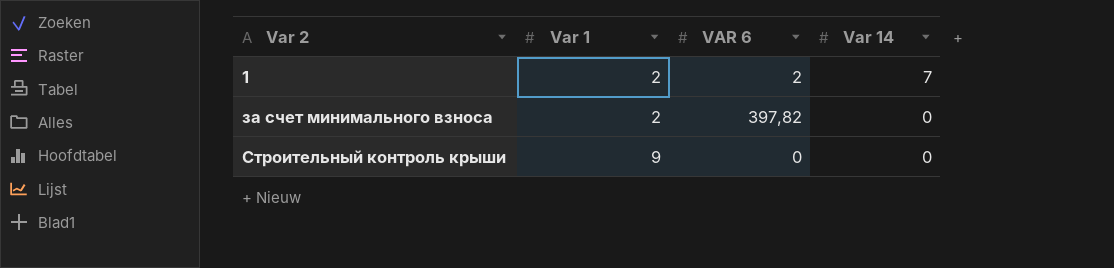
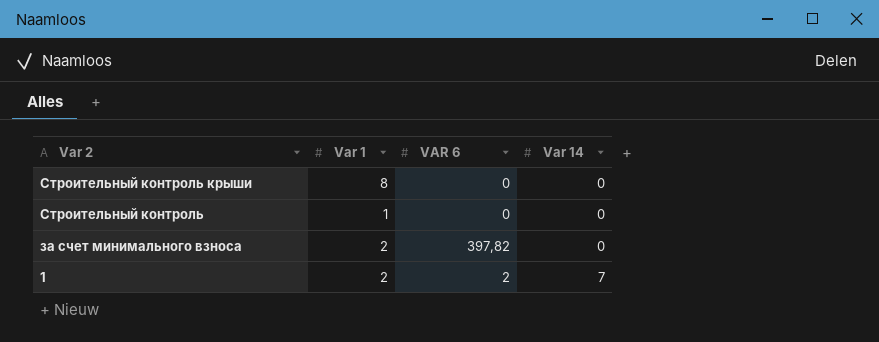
row order: Var 2 ascending -> Var 2 descending
Строительный контроль крыши | Var 1: 9 -> 8
row Строительный контроль: none -> 1 | 0 | 0

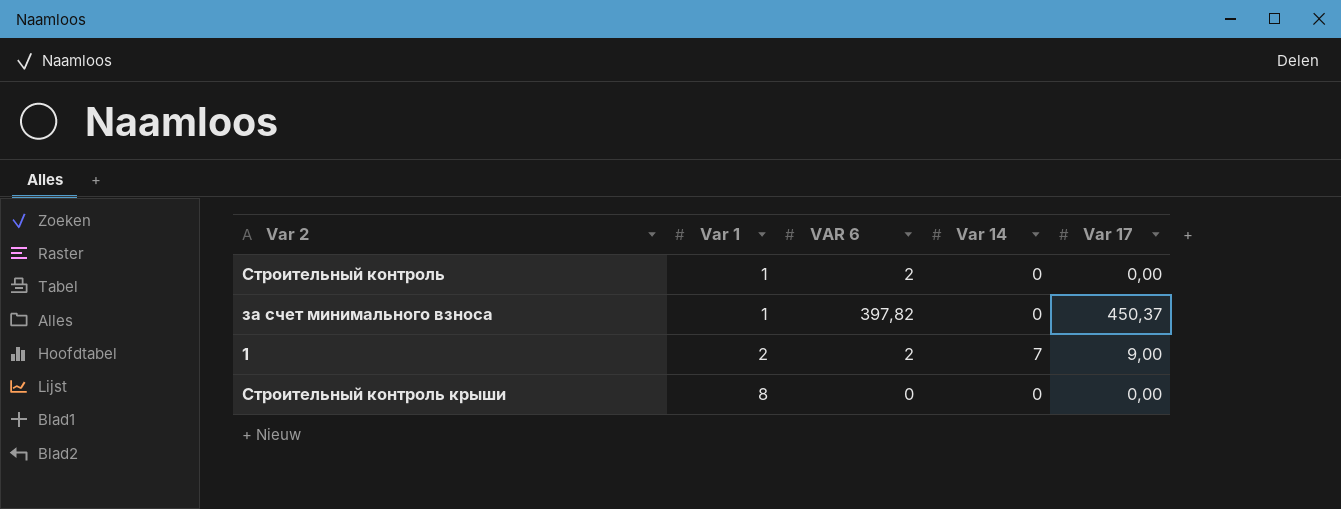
row order: Var 2 descending -> Var 1 ascending
column Var 17 | position: none -> 5
Строительный контроль | VAR 6: 0 -> 2
за счет минимального взноса | Var 1: 2 -> 1

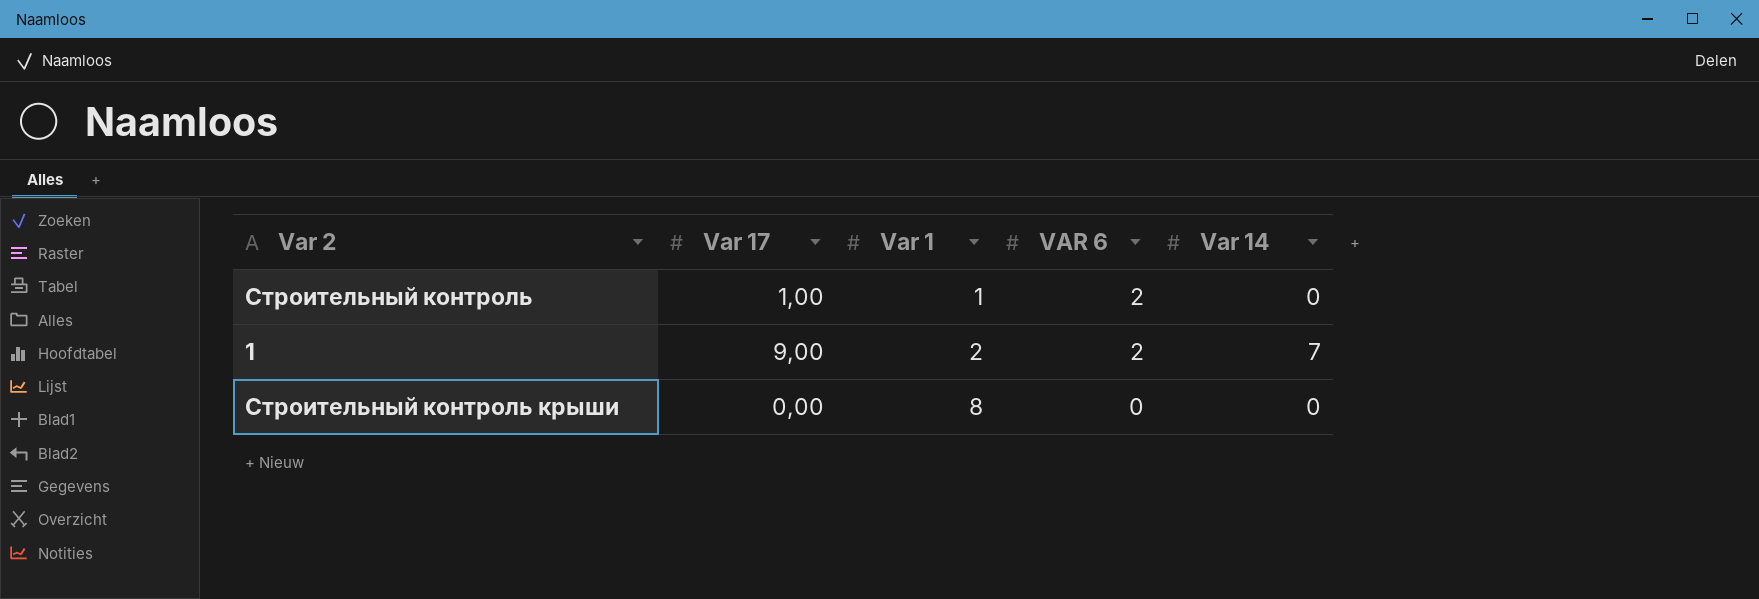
column Var 17 | position: 5 -> 2
row за счет минимального взноса: 1 | 397,82 | 0 | 450,37 -> none
Строительный контроль | Var 17: 0,00 -> 1,00

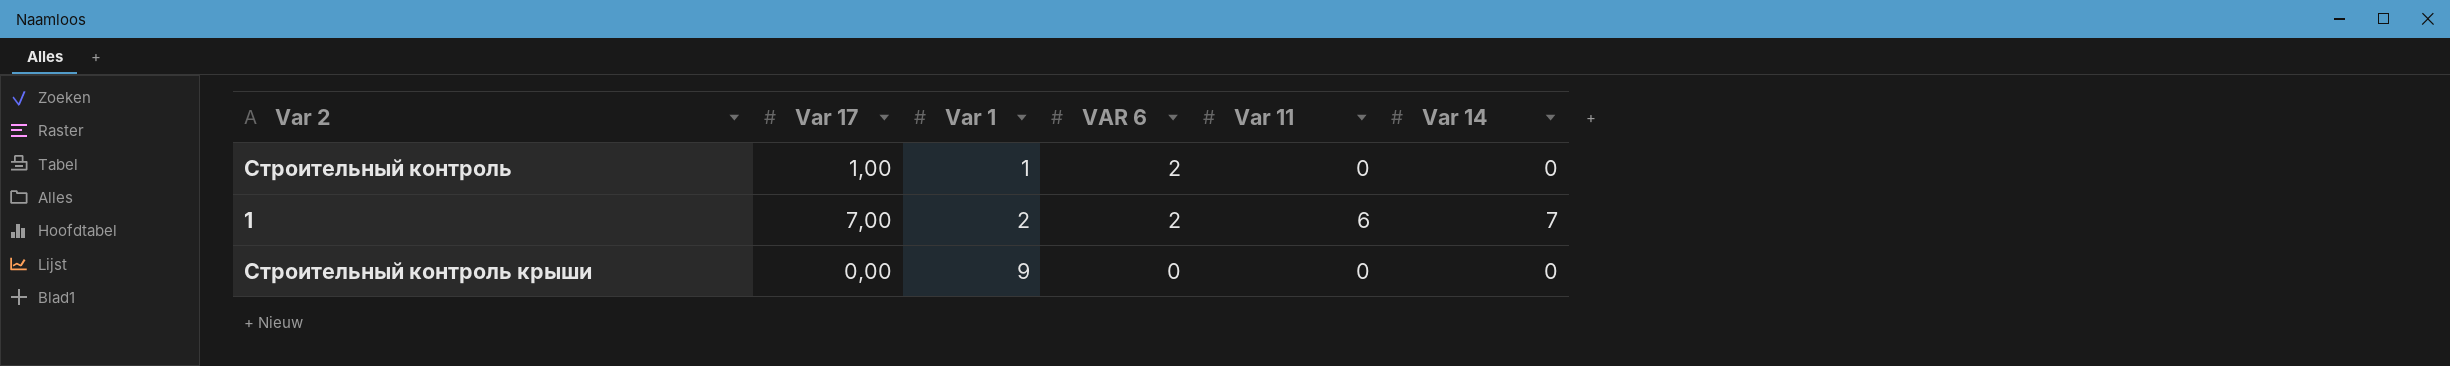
column Var 11 | position: none -> 5
1 | Var 17: 9,00 -> 7,00
Строительный контроль крыши | Var 1: 8 -> 9

